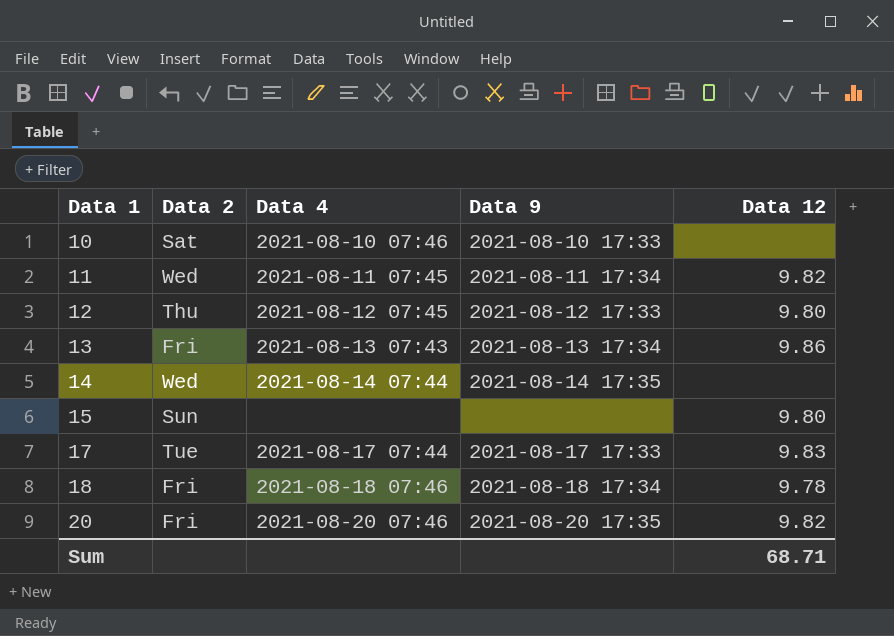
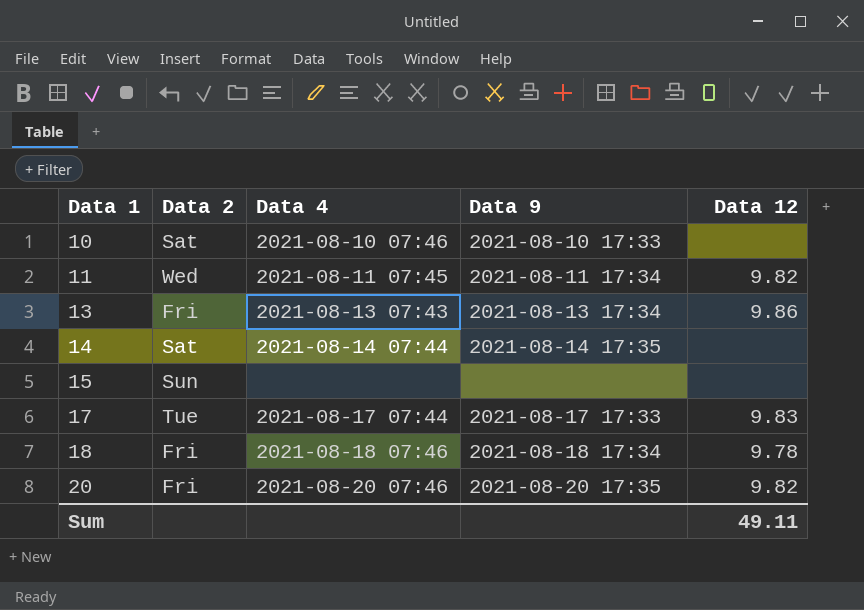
row 12: Thu | 2021-08-12 07:45 | 2021-08-12 17:33 | 9.80 -> none
14 | Data 2: Wed -> Sat
15 | Data 12: 9.80 -> none
Sum | Data 12: 68.71 -> 49.11

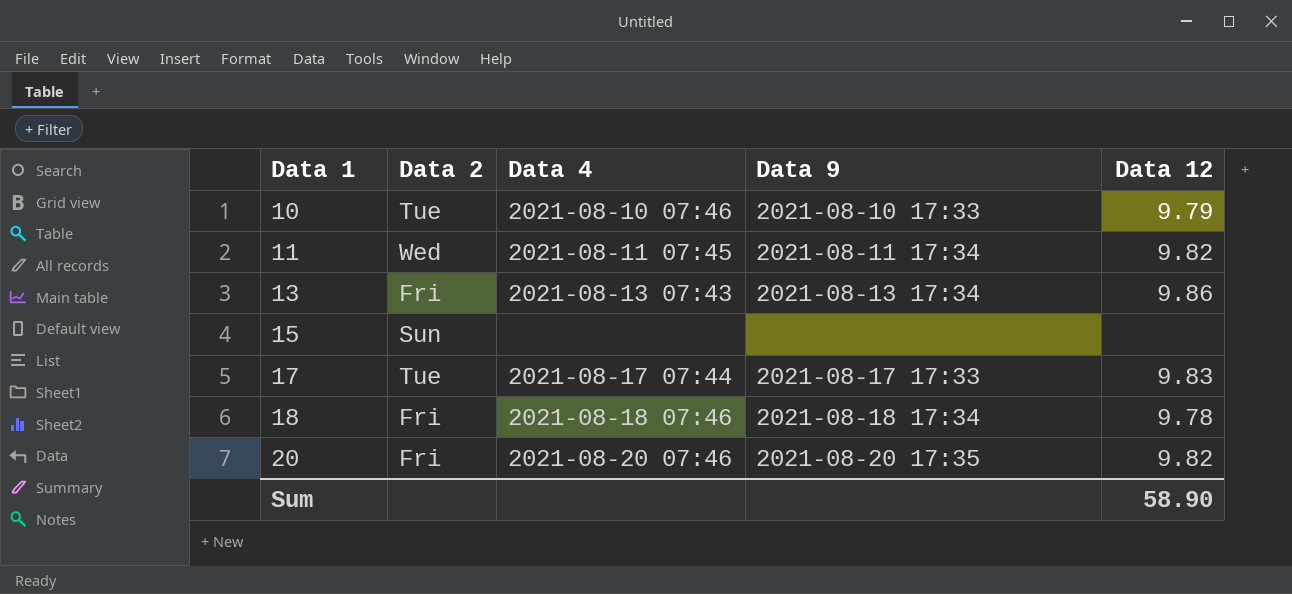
row 14: Sat | 2021-08-14 07:44 | 2021-08-14 17:35 | none -> none
10 | Data 2: Sat -> Tue
10 | Data 12: none -> 9.79
Sum | Data 12: 49.11 -> 58.90

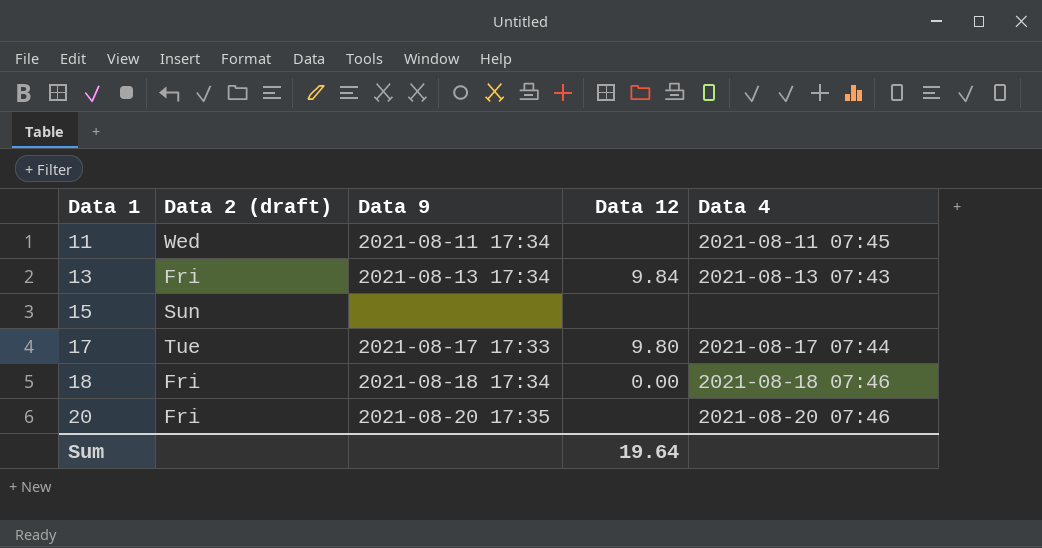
column name: Data 2 -> Data 2 (draft)
column Data 4 | position: 3 -> 5
row 10: Tue | 2021-08-10 07:46 | 2021-08-10 17:33 | 9.79 -> none
11 | Data 12: 9.82 -> none
13 | Data 12: 9.86 -> 9.84
17 | Data 12: 9.83 -> 9.80
18 | Data 12: 9.78 -> 0.00
20 | Data 12: 9.82 -> none
Sum | Data 12: 58.90 -> 19.64

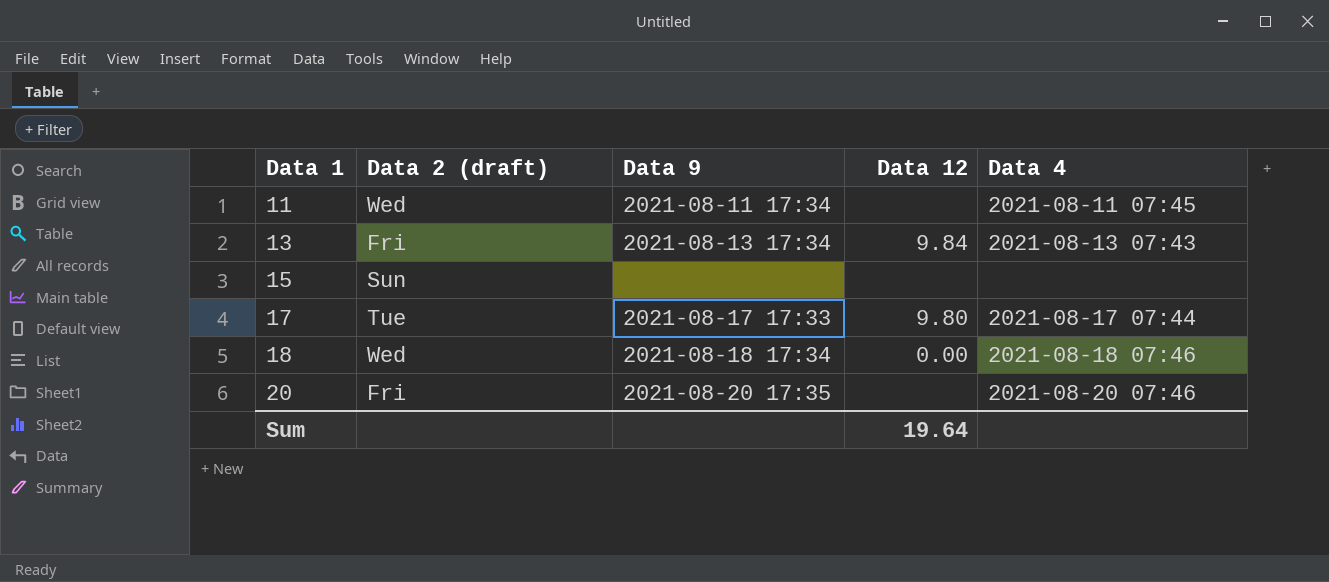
18 | Data 2 (draft): Fri -> Wed

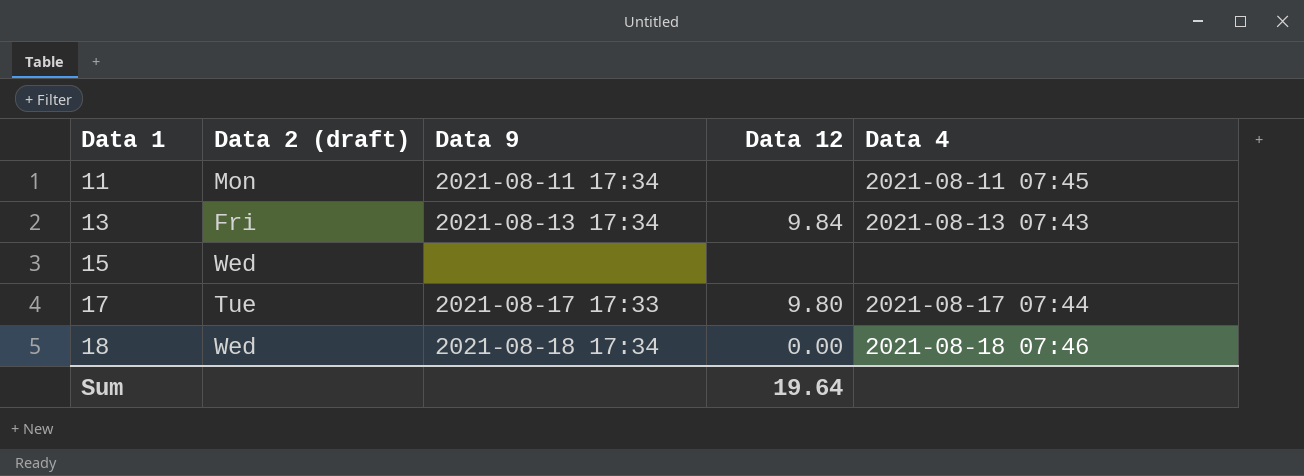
row 20: Fri | 2021-08-20 17:35 | none | 2021-08-20 07:46 -> none
11 | Data 2 (draft): Wed -> Mon
15 | Data 2 (draft): Sun -> Wed

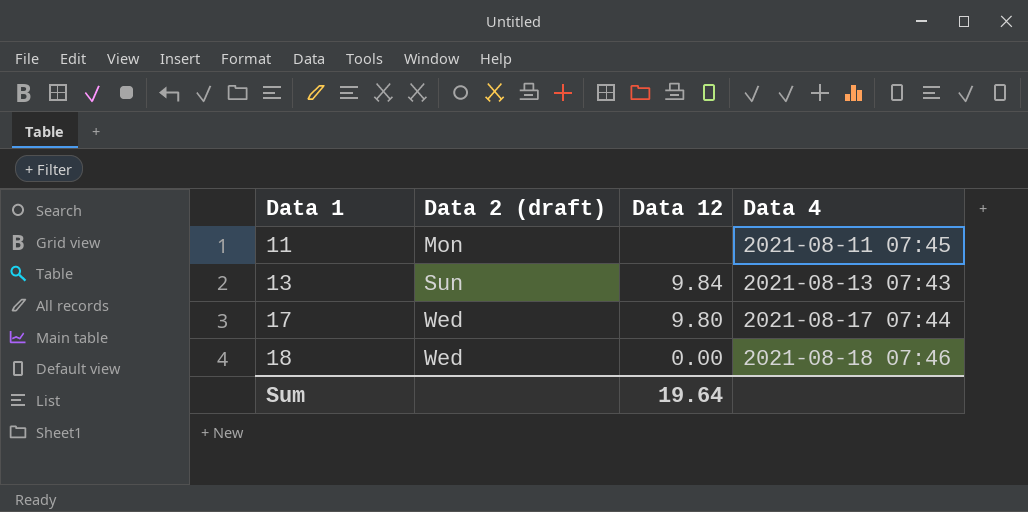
column Data 9 | position: 3 -> none
row 15: Wed | none | none | none -> none
13 | Data 2 (draft): Fri -> Sun
17 | Data 2 (draft): Tue -> Wed

